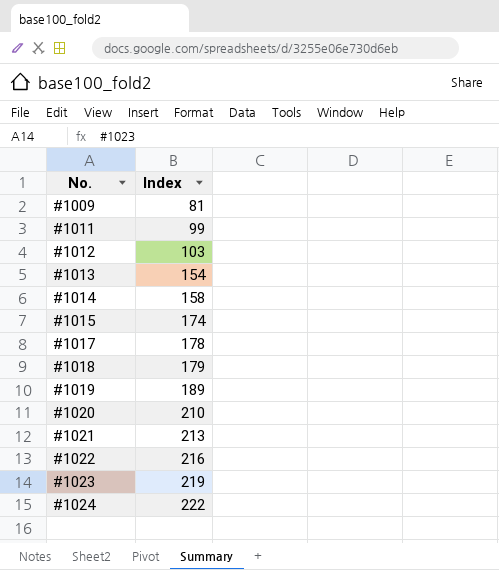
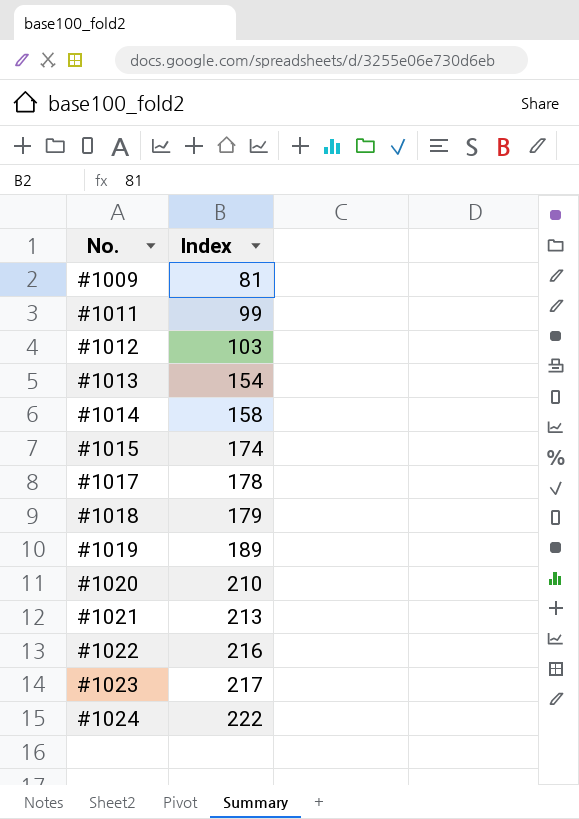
#1023 | Index: 219 -> 217

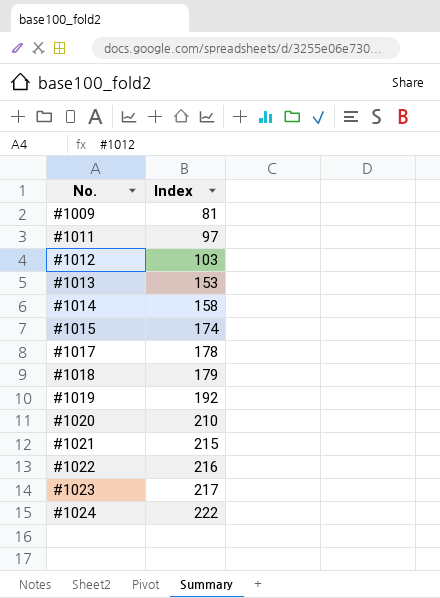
#1011 | Index: 99 -> 97
#1013 | Index: 154 -> 153
#1019 | Index: 189 -> 192
#1021 | Index: 213 -> 215

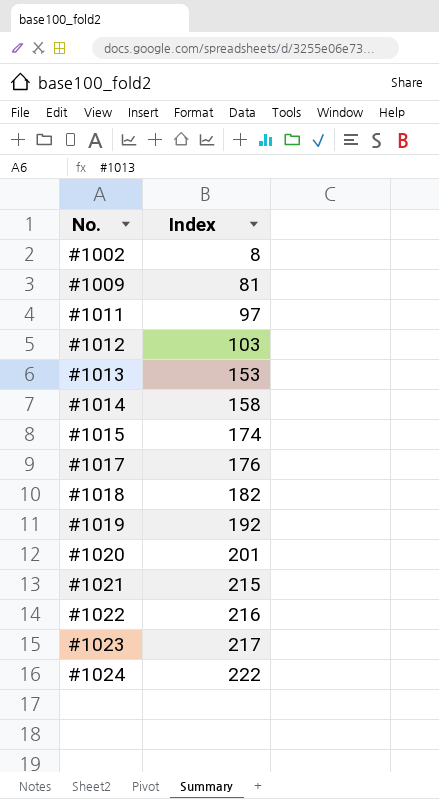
row #1002: none -> 8
#1017 | Index: 178 -> 176
#1018 | Index: 179 -> 182
#1020 | Index: 210 -> 201

